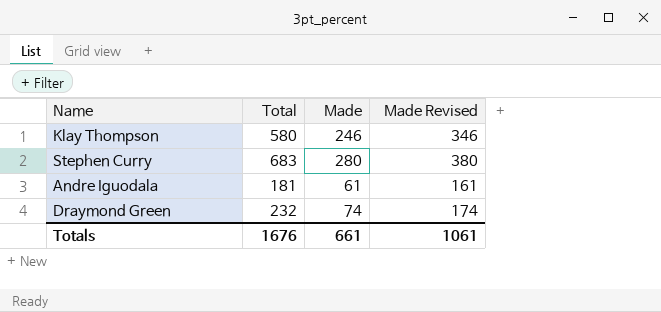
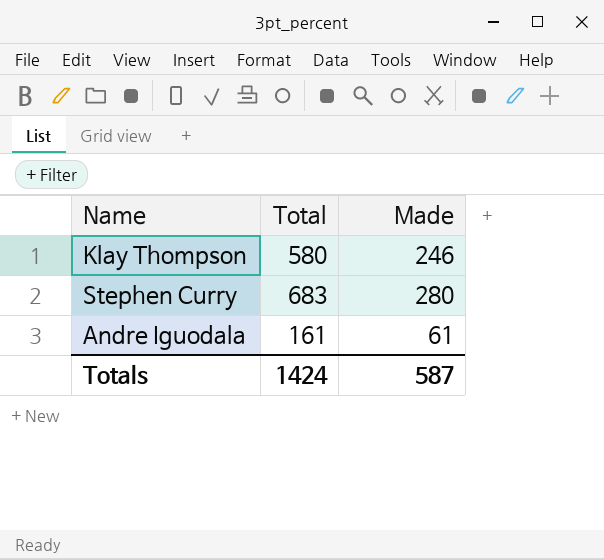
column Made Revised | formula: [Made] + 100 -> none
row Draymond Green: 232 | 74 | 174 -> none
Andre Iguodala | Total: 181 -> 161
Totals | Total: 1676 -> 1424
Totals | Made: 661 -> 587

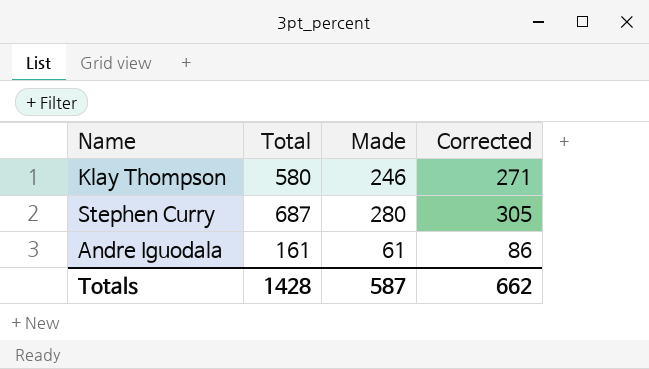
column Corrected | formula: none -> [Made] + 25
Stephen Curry | Total: 683 -> 687
Totals | Total: 1424 -> 1428

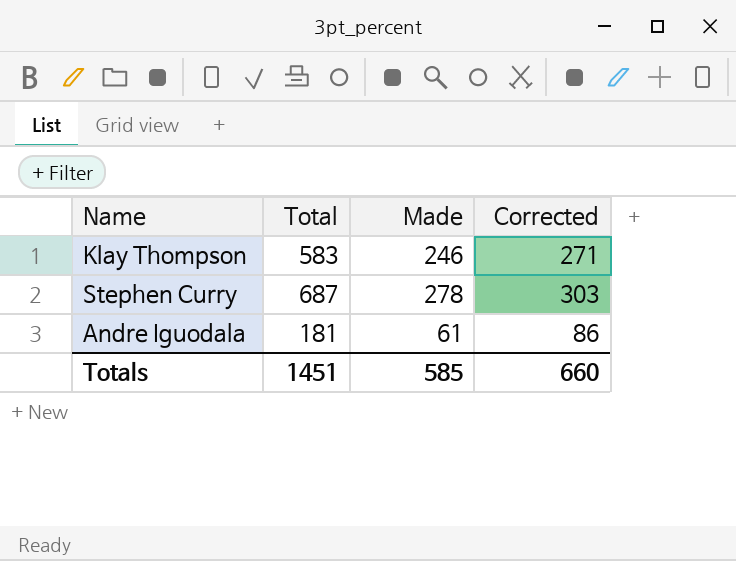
Klay Thompson | Total: 580 -> 583
Stephen Curry | Made: 280 -> 278
Stephen Curry | Corrected: 305 -> 303
Andre Iguodala | Total: 161 -> 181
Totals | Total: 1428 -> 1451
Totals | Made: 587 -> 585
Totals | Corrected: 662 -> 660

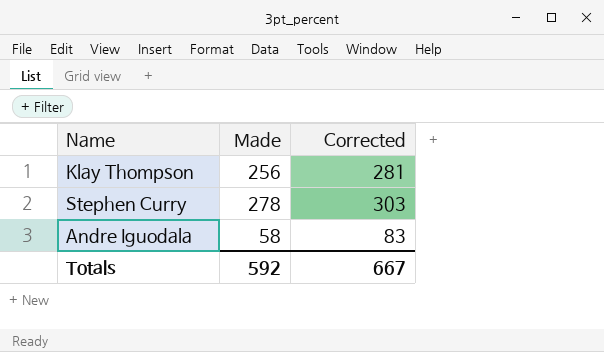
column Total | position: 2 -> none
Klay Thompson | Made: 246 -> 256
Klay Thompson | Corrected: 271 -> 281
Andre Iguodala | Made: 61 -> 58
Andre Iguodala | Corrected: 86 -> 83
Totals | Made: 585 -> 592
Totals | Corrected: 660 -> 667

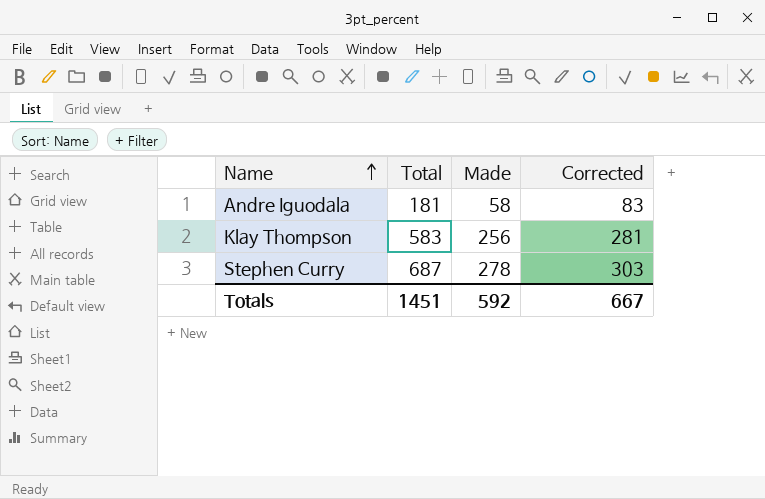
row order: none -> Name ascending
column Total | position: none -> 2

